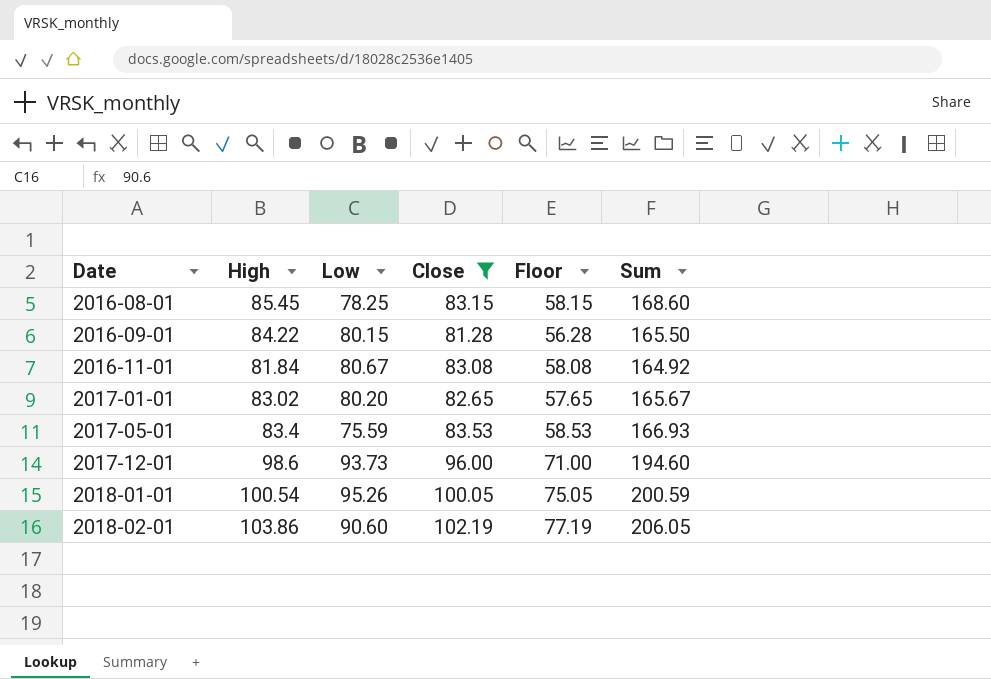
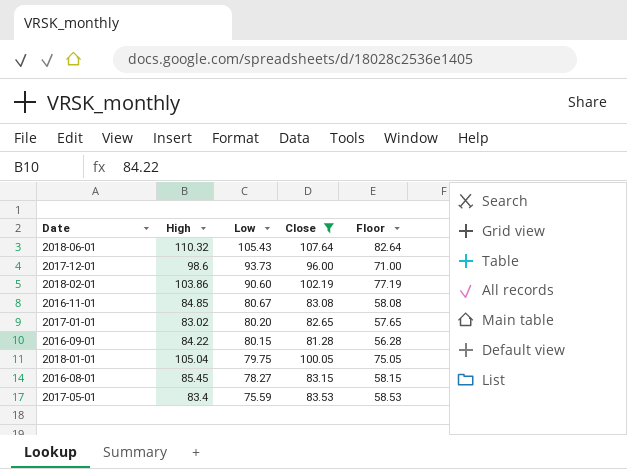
row order: Date ascending -> Low descending
column Sum | formula: [High] + [Close] -> none
row 2018-06-01: none -> 110.32 | 105.43 | 107.64 | 82.64
2016-11-01 | High: 81.84 -> 84.85
2018-01-01 | High: 100.54 -> 105.04
2018-01-01 | Low: 95.26 -> 79.75
2016-08-01 | Low: 78.25 -> 78.27

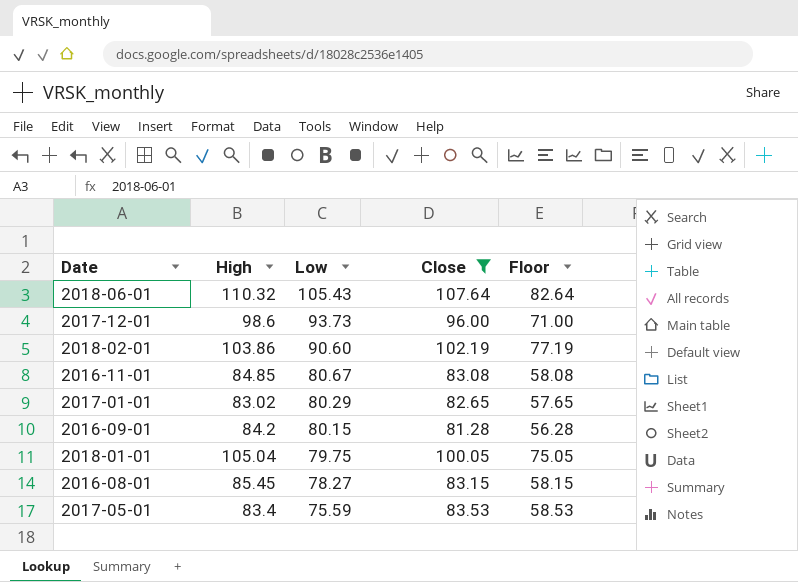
2017-01-01 | Low: 80.20 -> 80.29
2016-09-01 | High: 84.22 -> 84.2

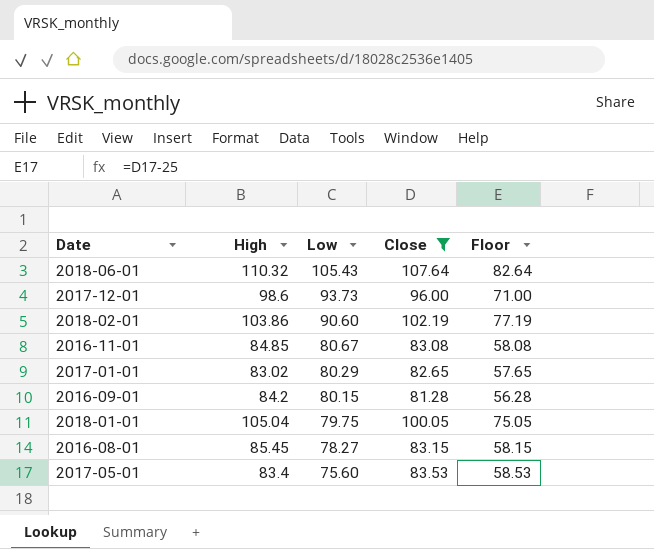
2017-05-01 | Low: 75.59 -> 75.60

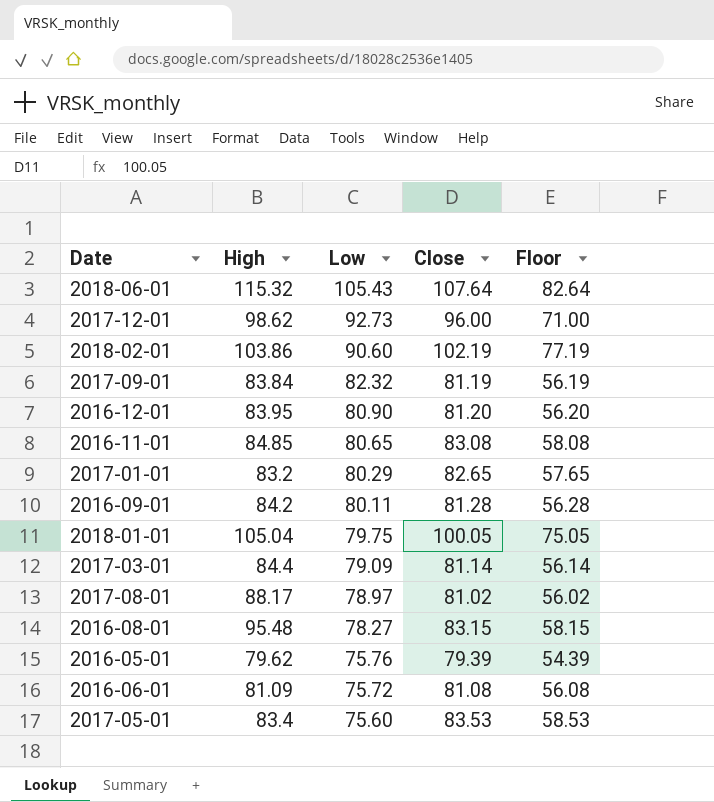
filter: Close >= 81.28 -> none
2018-06-01 | High: 110.32 -> 115.32
2017-12-01 | High: 98.6 -> 98.62
2017-12-01 | Low: 93.73 -> 92.73
2016-11-01 | Low: 80.67 -> 80.65
2017-01-01 | High: 83.02 -> 83.2
2016-09-01 | Low: 80.15 -> 80.11
2016-08-01 | High: 85.45 -> 95.48

